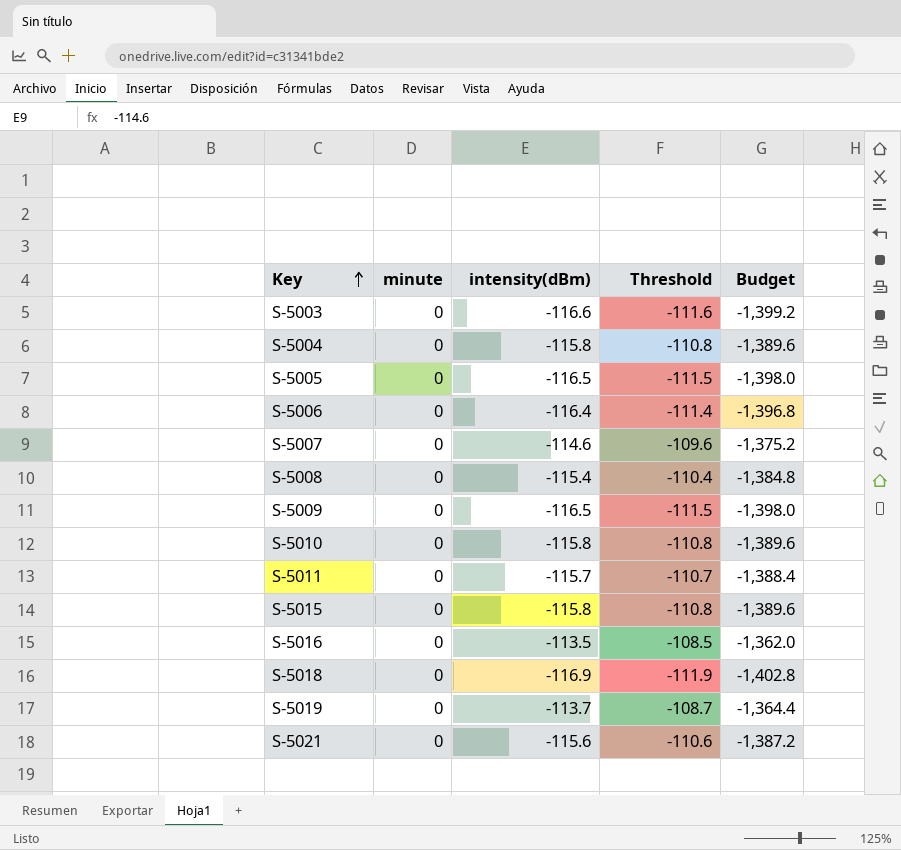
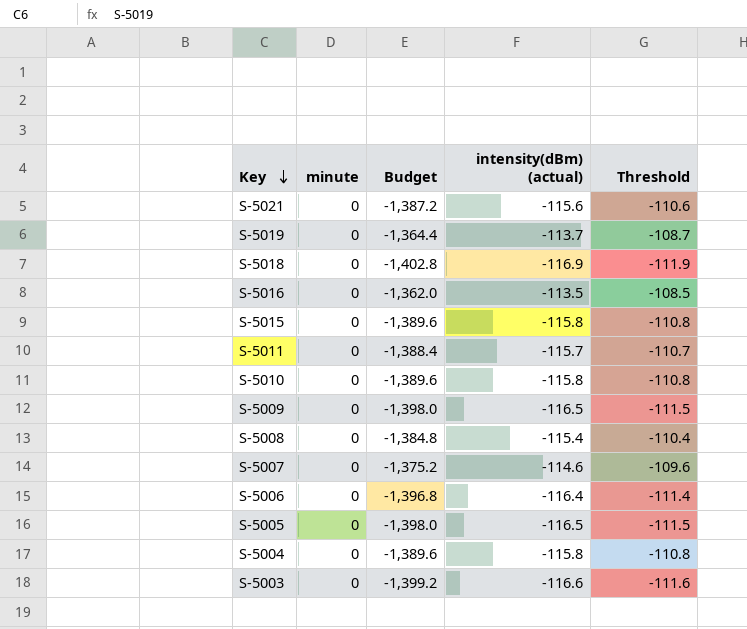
row order: Key ascending -> Key descending
column Budget | position: 5 -> 3
column name: intensity(dBm) -> intensity(dBm) (actual)

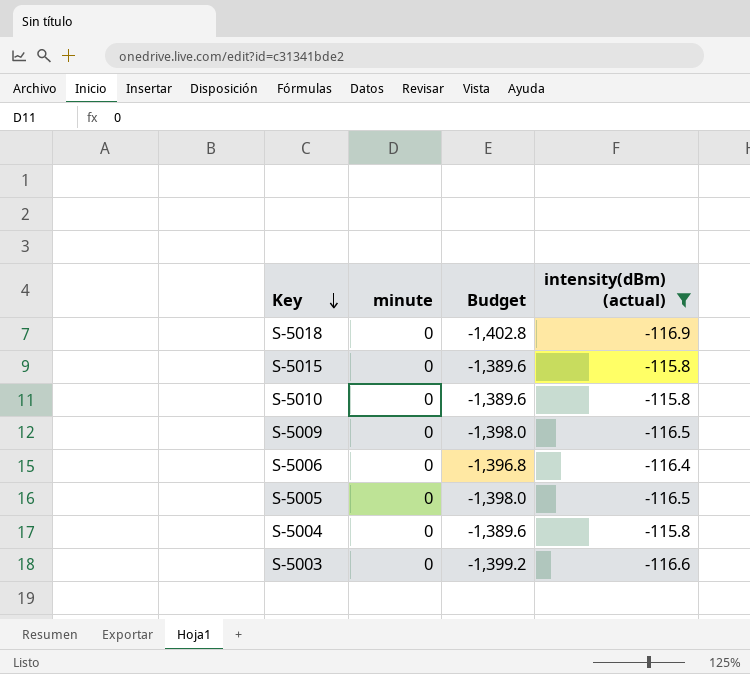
filter: none -> intensity(dBm) (actual) <= -115.8
column Threshold | formula: [intensity(dBm) (actual)] + 5 -> none

